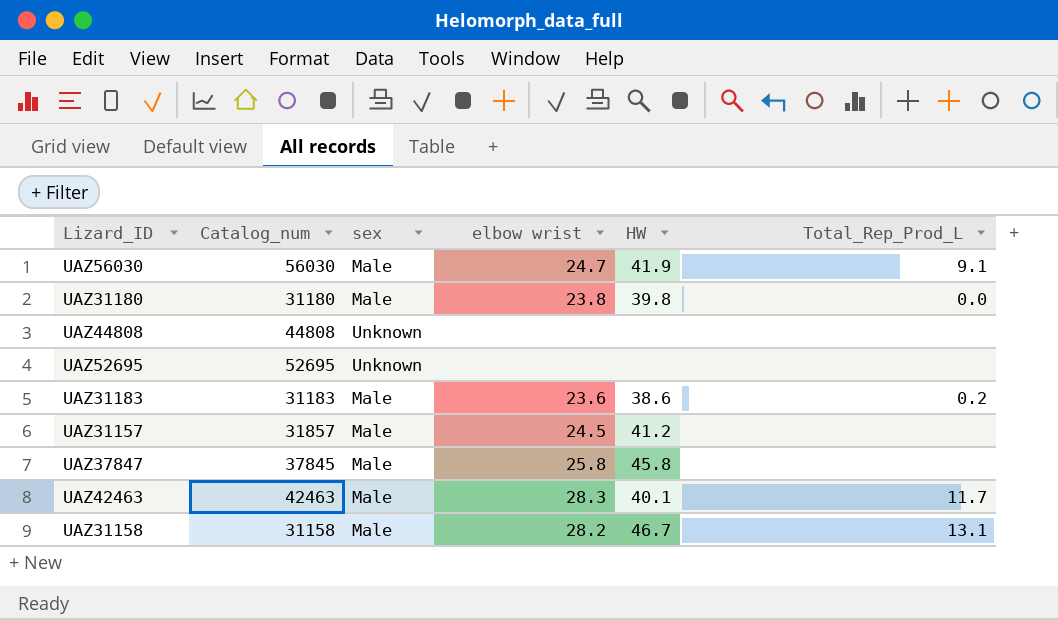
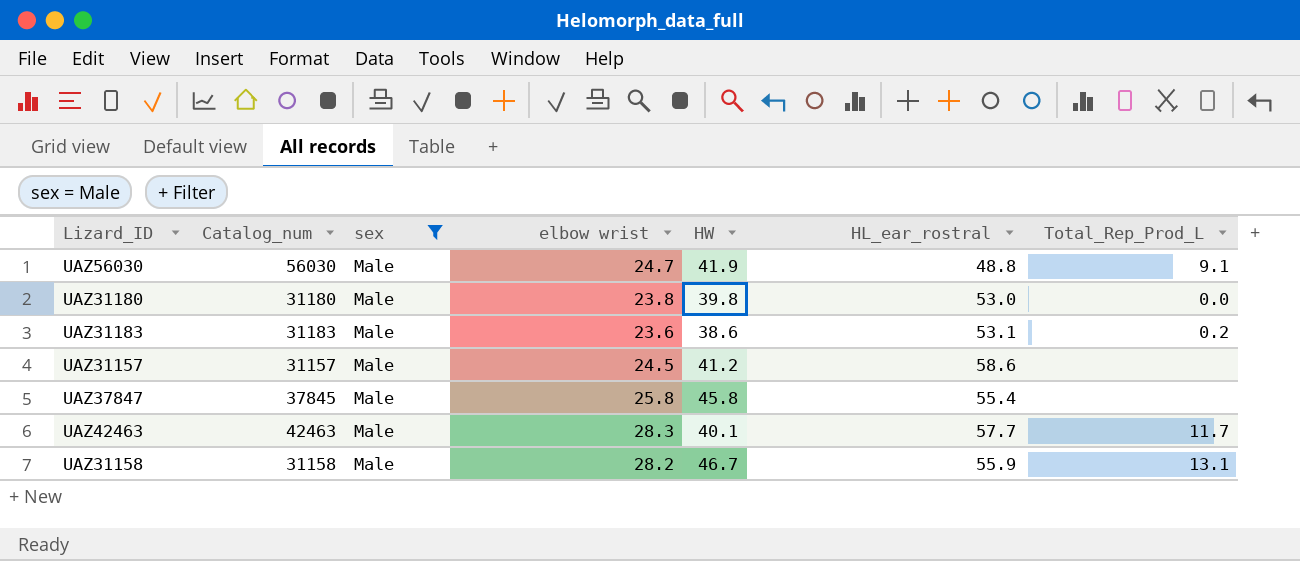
filter: none -> sex = Male
column HL_ear_rostral | position: none -> 6
UAZ31157 | Catalog_num: 31857 -> 31157

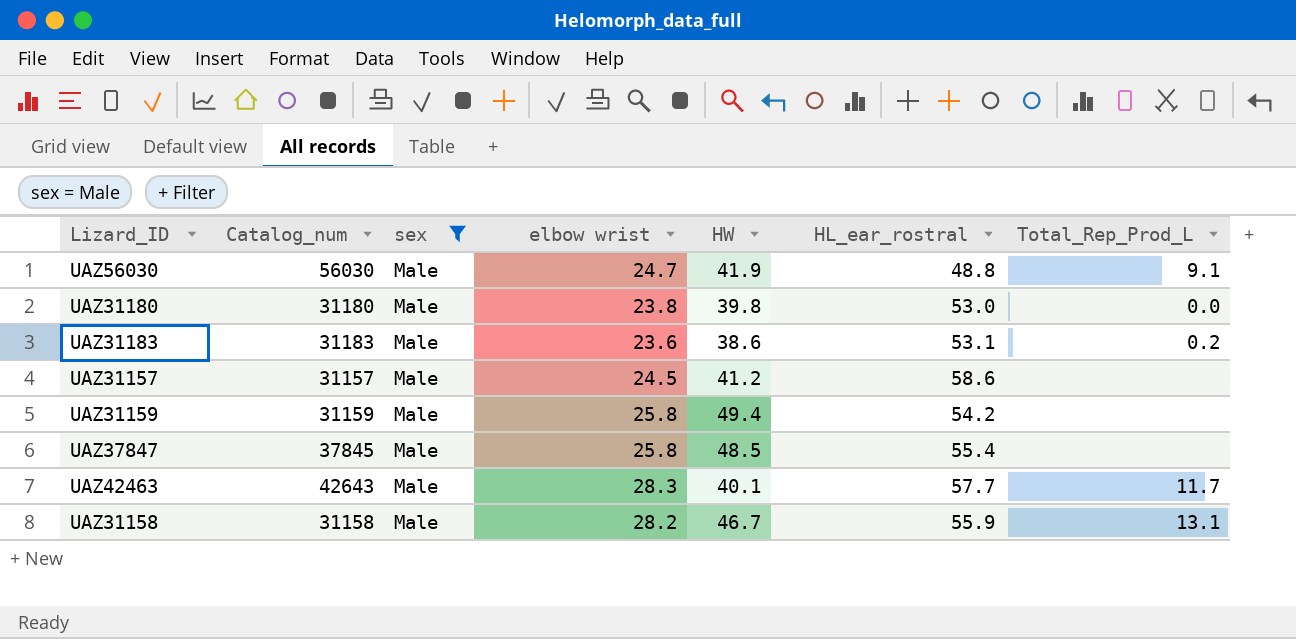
row UAZ31159: none -> 31159 | Male | 25.8 | 49.4 | 54.2 | none
UAZ37847 | HW: 45.8 -> 48.5
UAZ42463 | Catalog_num: 42463 -> 42643

